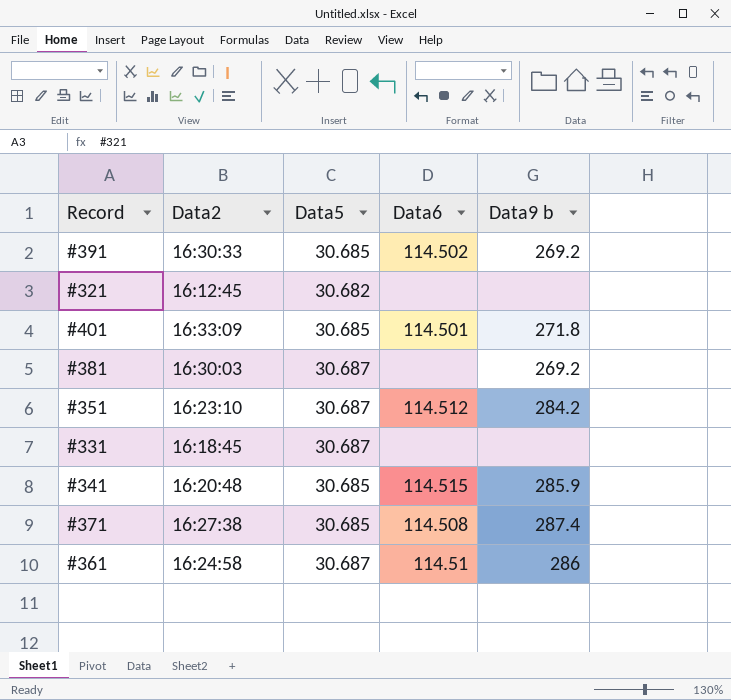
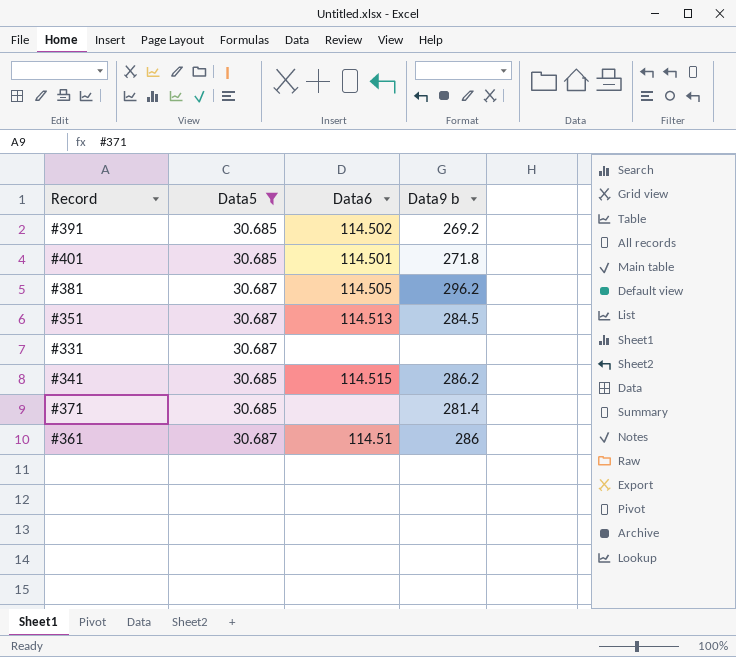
filter: none -> Data5 != 30.682
column Data2 | position: 2 -> none
#381 | Data6: none -> 114.505
#381 | Data9 b: 269.2 -> 296.2
#351 | Data6: 114.512 -> 114.513
#351 | Data9 b: 284.2 -> 284.5
#341 | Data9 b: 285.9 -> 286.2
#371 | Data6: 114.508 -> none
#371 | Data9 b: 287.4 -> 281.4

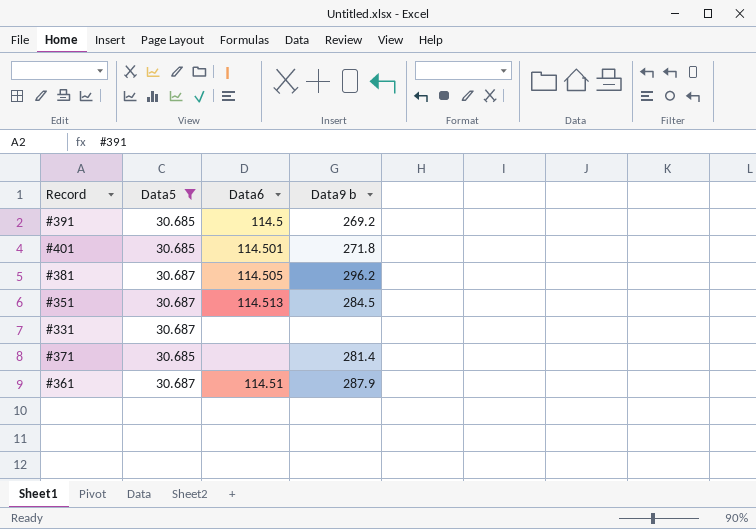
row #341: 30.685 | 114.515 | 286.2 -> none
#391 | Data6: 114.502 -> 114.5
#361 | Data9 b: 286 -> 287.9

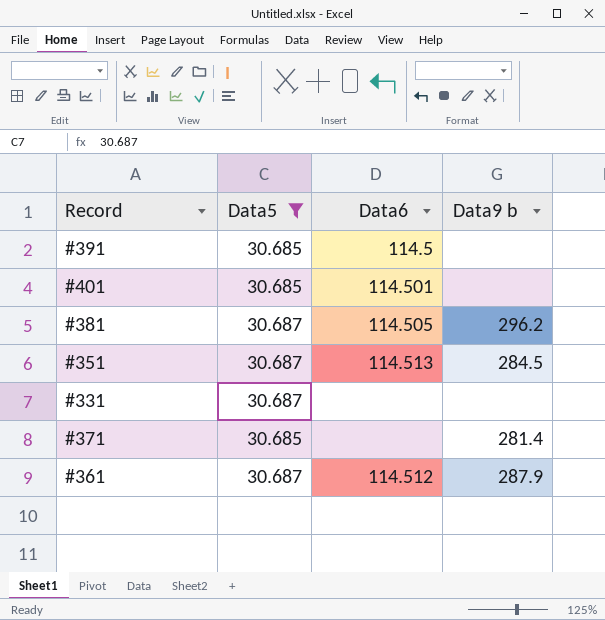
#391 | Data9 b: 269.2 -> none
#401 | Data9 b: 271.8 -> none
#361 | Data6: 114.51 -> 114.512

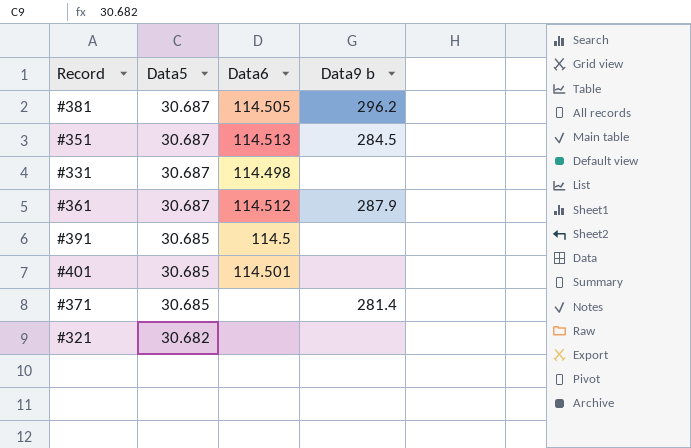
filter: Data5 != 30.682 -> none
row order: none -> Data5 descending
#331 | Data6: none -> 114.498

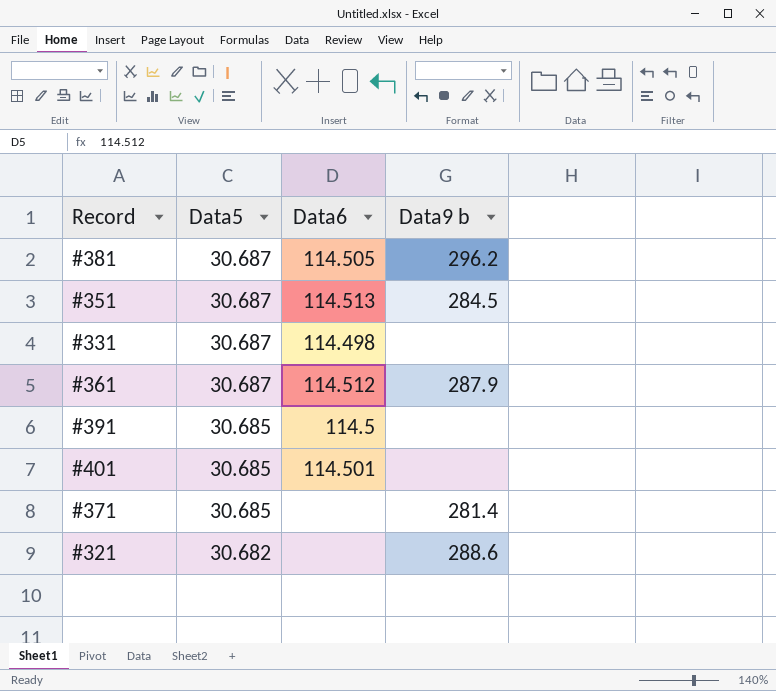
#321 | Data9 b: none -> 288.6

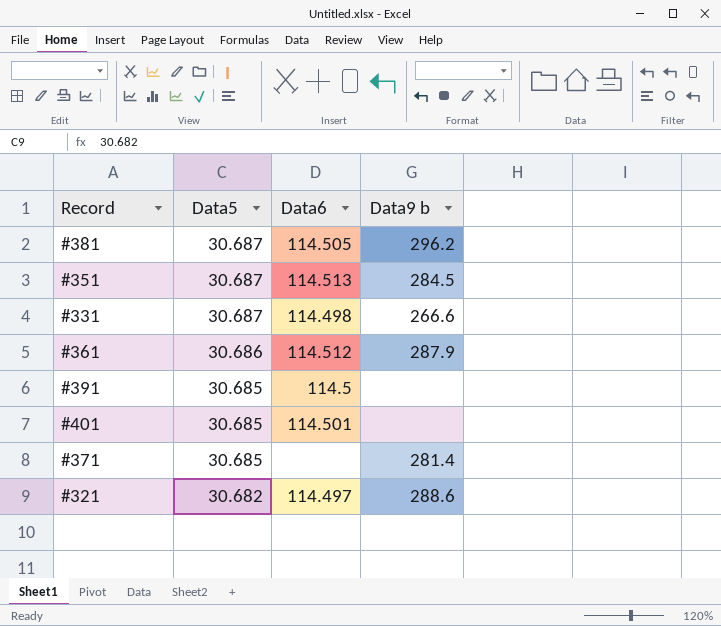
#331 | Data9 b: none -> 266.6
#361 | Data5: 30.687 -> 30.686
#321 | Data6: none -> 114.497

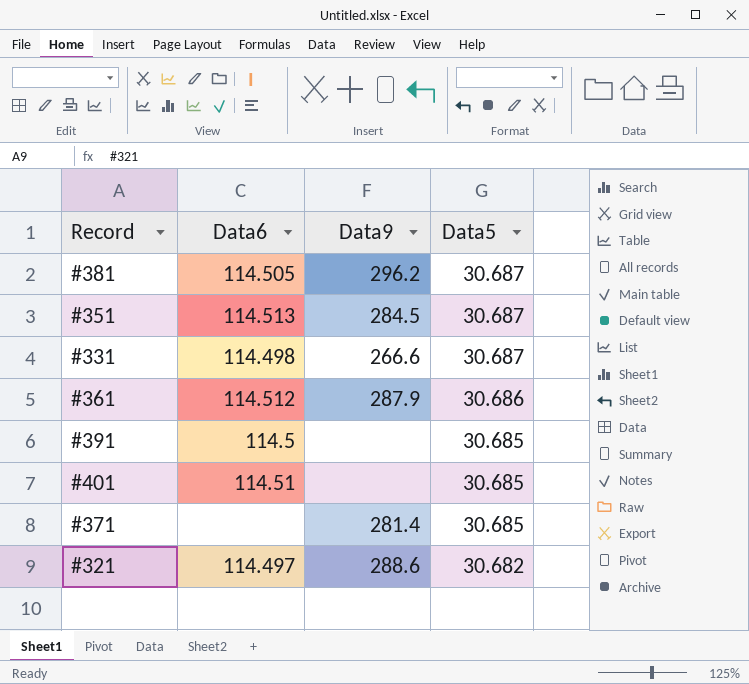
column name: Data9 b -> Data9
column Data5 | position: 2 -> 4
#401 | Data6: 114.501 -> 114.51

